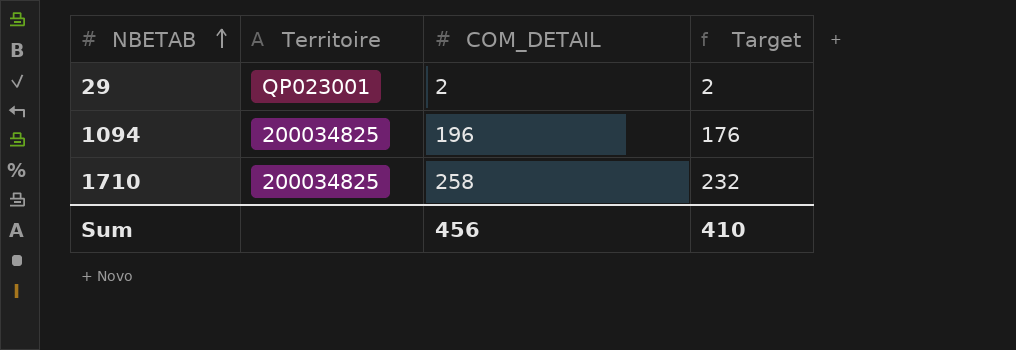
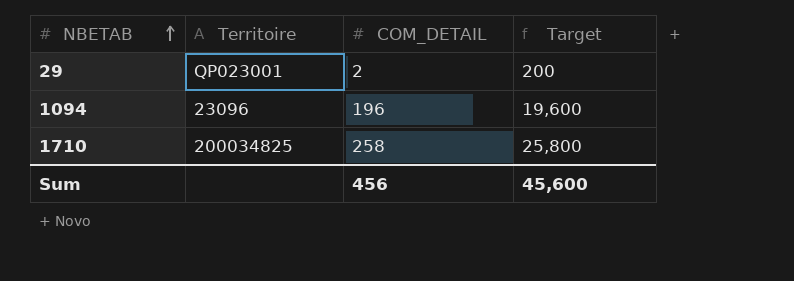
column Target | formula: [COM_DETAIL] * 0.9 -> [COM_DETAIL] * 100
1094 | Territoire: 200034825 -> 23096
Sum | Target: 410 -> 45,600

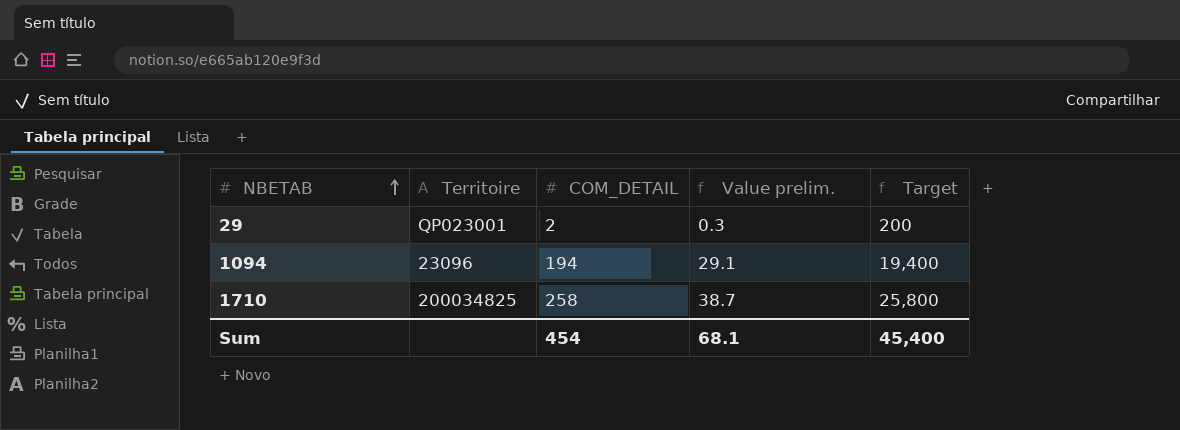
column Value prelim. | formula: none -> [COM_DETAIL] * 0.15
1094 | COM_DETAIL: 196 -> 194
1094 | Target: 19,600 -> 19,400
Sum | COM_DETAIL: 456 -> 454
Sum | Target: 45,600 -> 45,400

